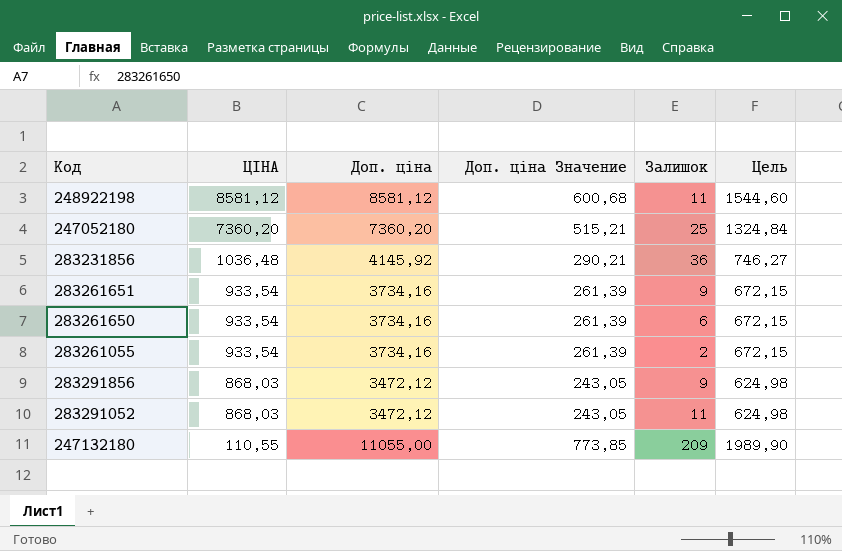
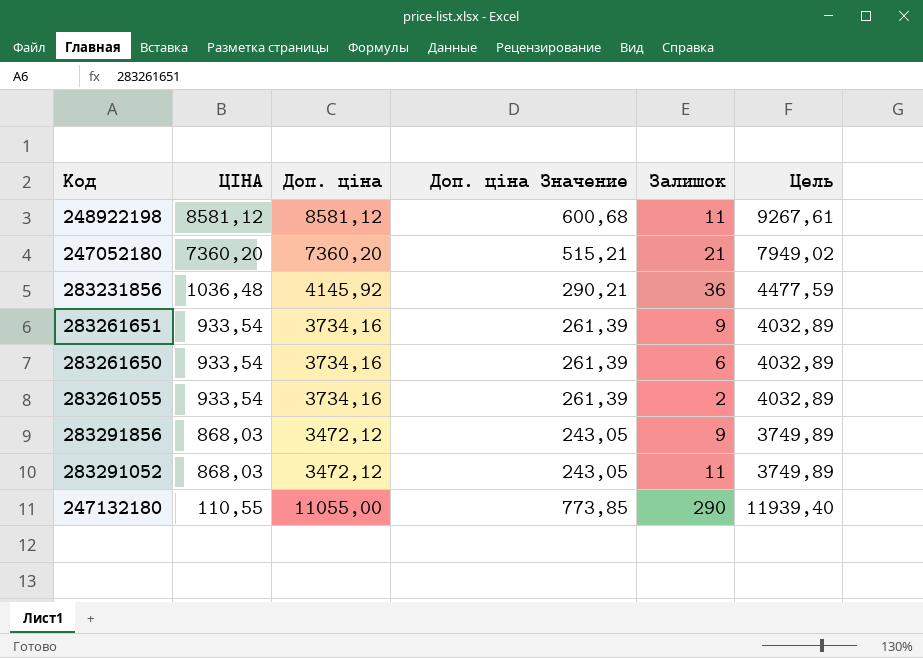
column Цель | formula: [Доп. ціна] * 0,18 -> [Доп. ціна] * 1,08
247052180 | Залишок: 25 -> 21
247132180 | Залишок: 209 -> 290

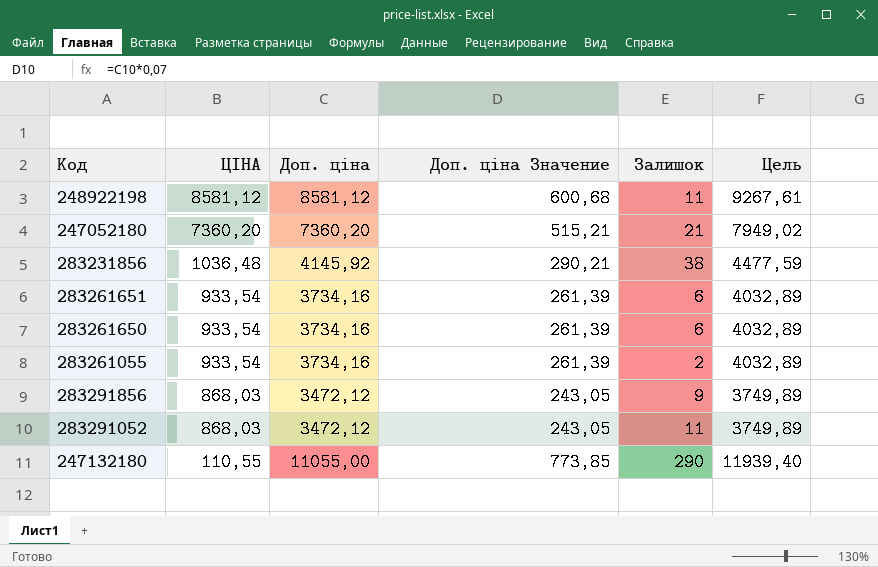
283231856 | Залишок: 36 -> 38
283261651 | Залишок: 9 -> 6

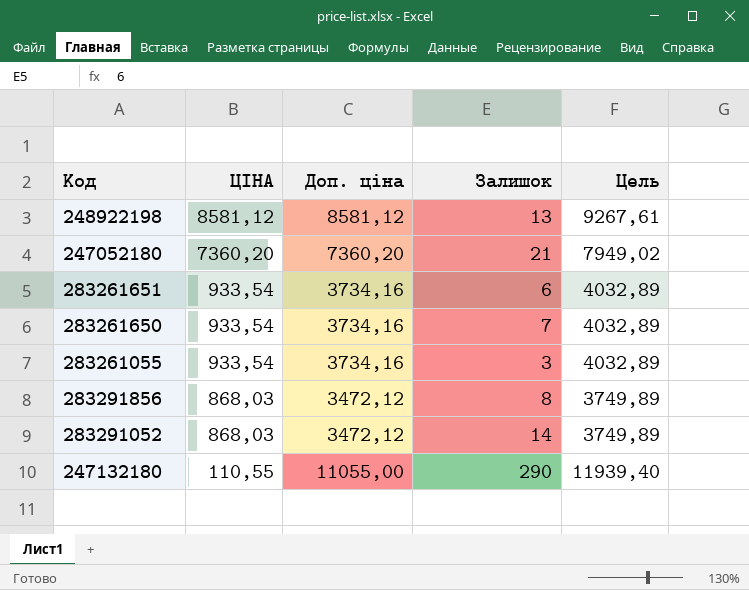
column Доп. ціна Значение | formula: [Доп. ціна] * 0,07 -> none
row 283231856: 1036,48 | 4145,92 | 290,21 | 38 | 4477,59 -> none
248922198 | Залишок: 11 -> 13
283261650 | Залишок: 6 -> 7
283261055 | Залишок: 2 -> 3
283291856 | Залишок: 9 -> 8
283291052 | Залишок: 11 -> 14

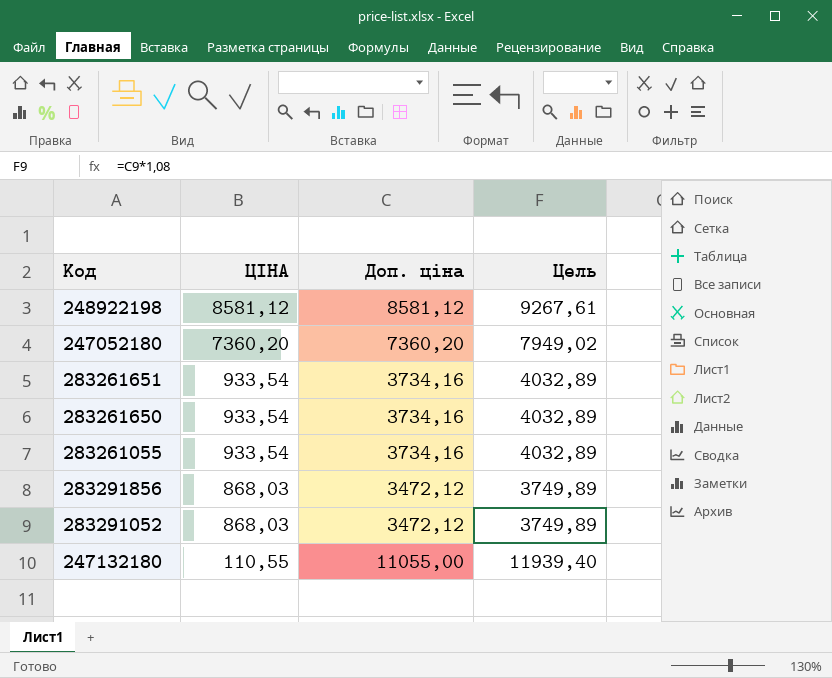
column Залишок | position: 4 -> none

